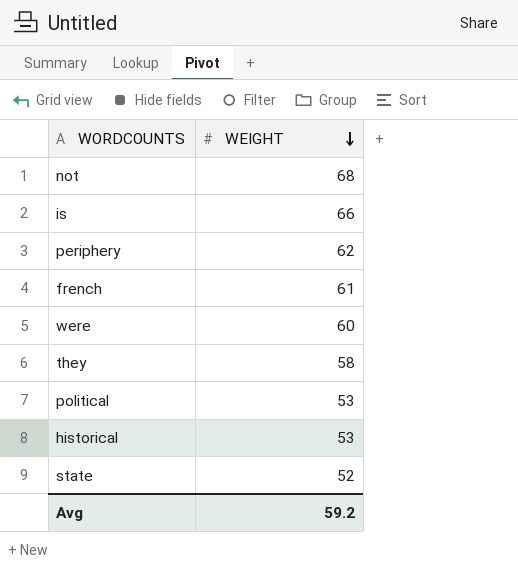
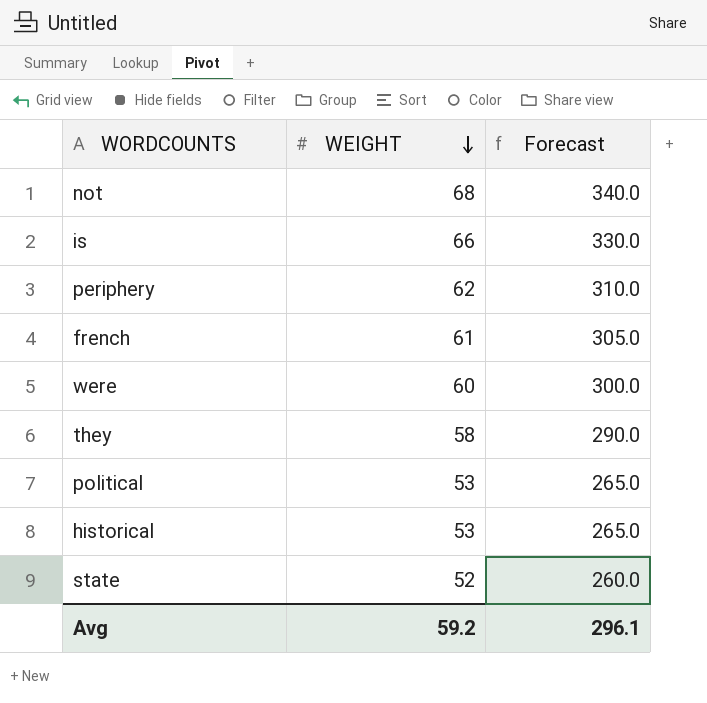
column Forecast | formula: none -> [WEIGHT] * 5

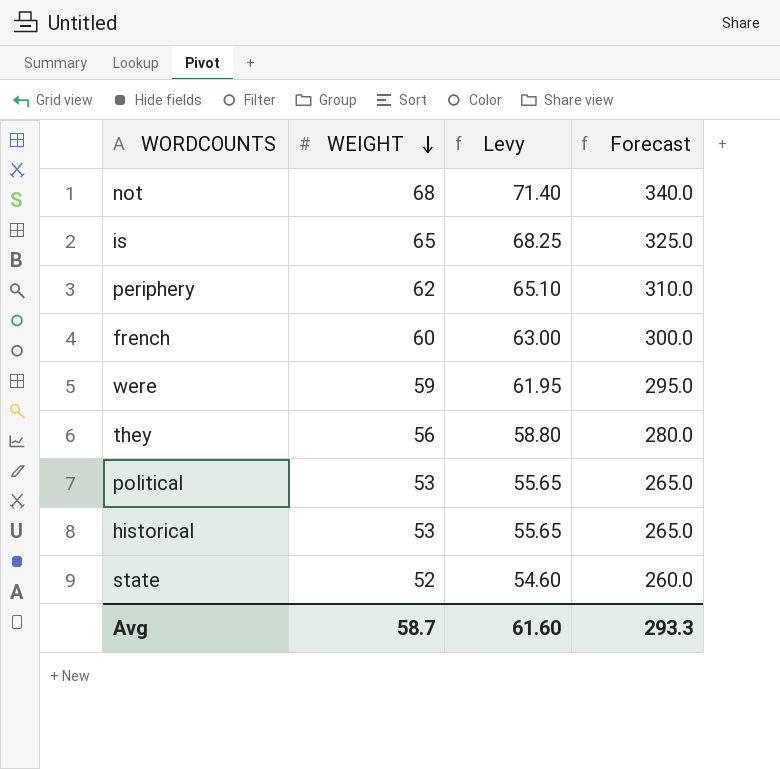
column Levy | formula: none -> [WEIGHT] * 1.05
is | WEIGHT: 66 -> 65
is | Forecast: 330.0 -> 325.0
french | WEIGHT: 61 -> 60
french | Forecast: 305.0 -> 300.0
were | WEIGHT: 60 -> 59
were | Forecast: 300.0 -> 295.0
they | WEIGHT: 58 -> 56
they | Forecast: 290.0 -> 280.0
Avg | WEIGHT: 59.2 -> 58.7
Avg | Forecast: 296.1 -> 293.3

